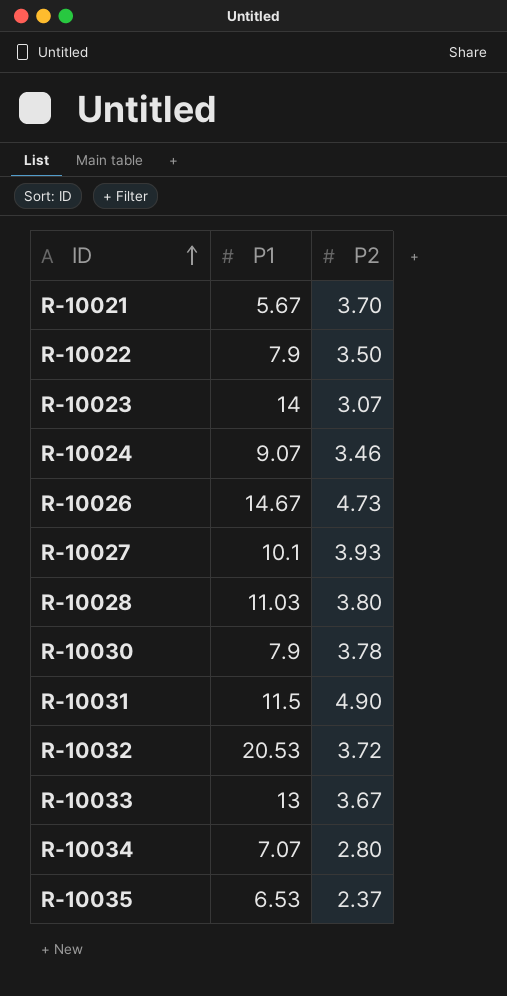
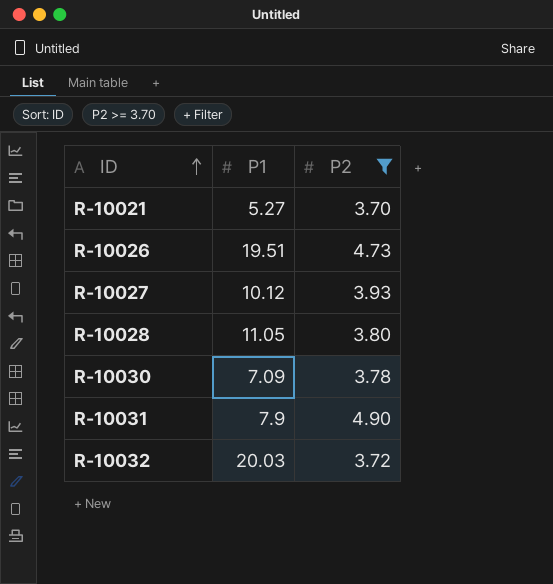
filter: none -> P2 >= 3.70
R-10021 | P1: 5.67 -> 5.27
R-10026 | P1: 14.67 -> 19.51
R-10027 | P1: 10.1 -> 10.12
R-10028 | P1: 11.03 -> 11.05
R-10030 | P1: 7.9 -> 7.09
R-10031 | P1: 11.5 -> 7.9
R-10032 | P1: 20.53 -> 20.03

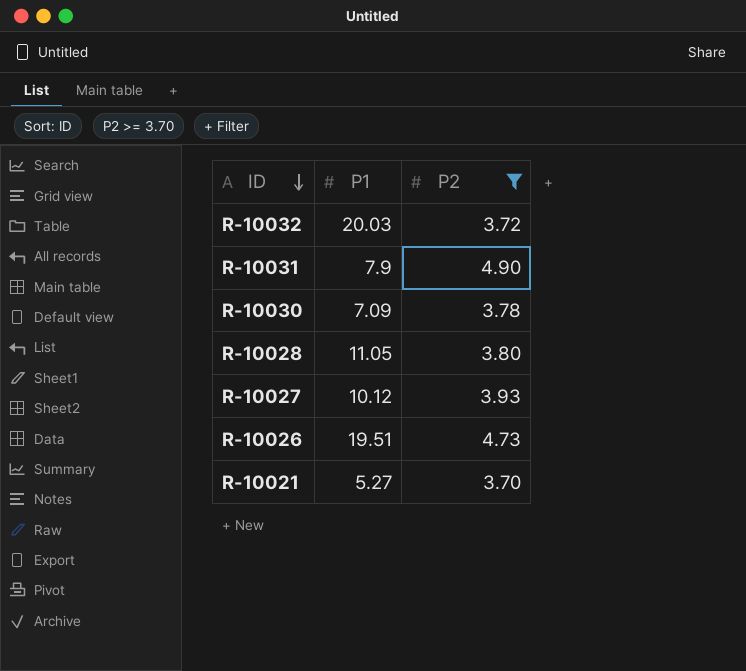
row order: ID ascending -> ID descending

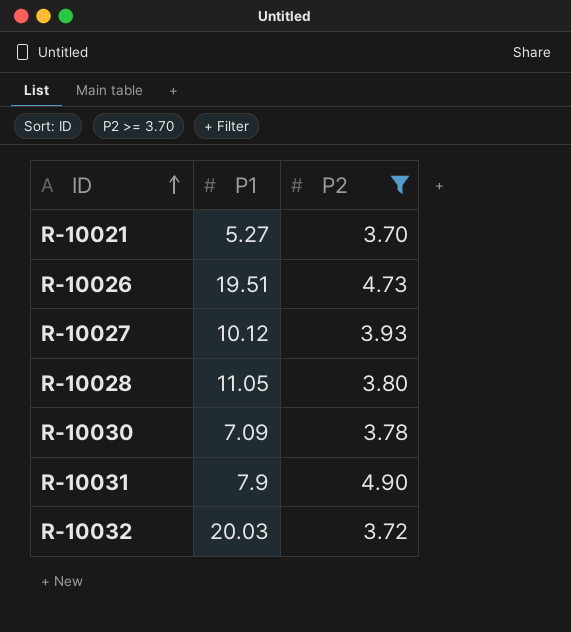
row order: ID descending -> ID ascending

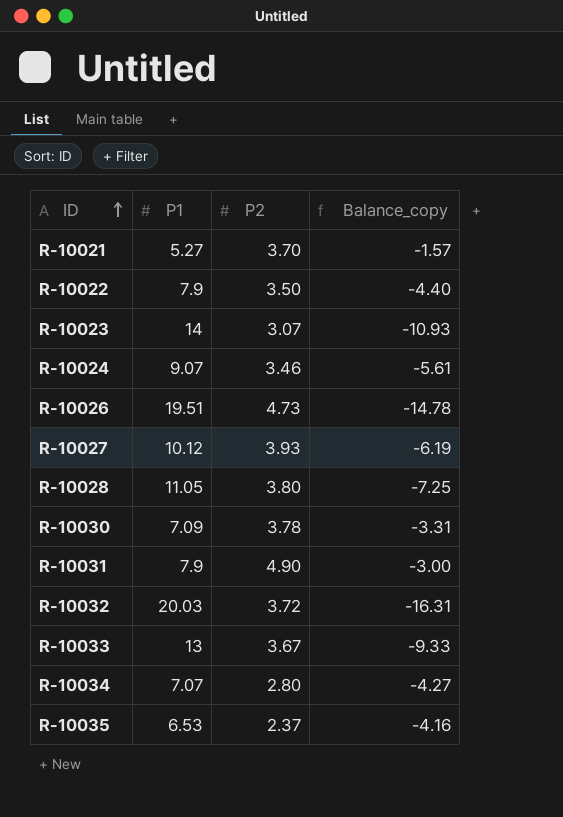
filter: P2 >= 3.70 -> none
column Balance_copy | formula: none -> [P2] - [P1]

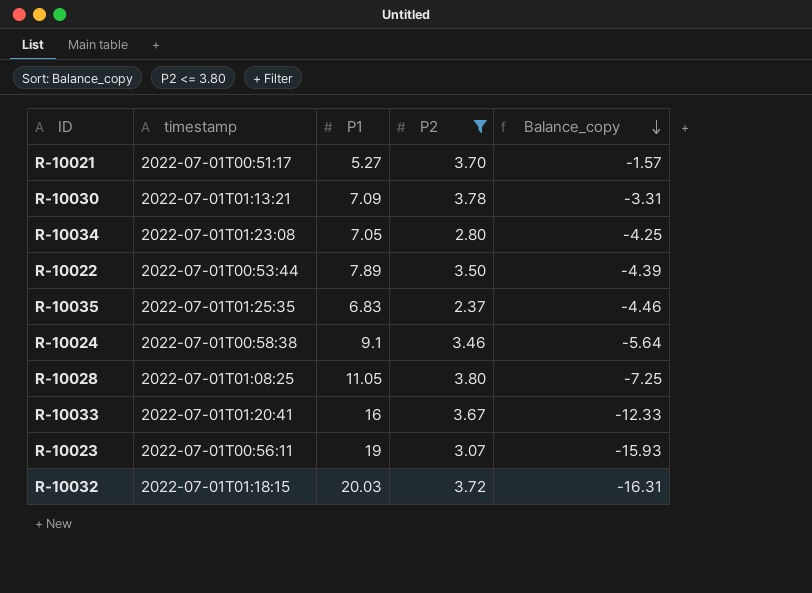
filter: none -> P2 <= 3.80
row order: ID ascending -> Balance_copy descending
column timestamp | position: none -> 2
R-10034 | P1: 7.07 -> 7.05
R-10034 | Balance_copy: -4.27 -> -4.25
R-10022 | P1: 7.9 -> 7.89
R-10022 | Balance_copy: -4.40 -> -4.39
R-10035 | P1: 6.53 -> 6.83
R-10035 | Balance_copy: -4.16 -> -4.46
R-10024 | P1: 9.07 -> 9.1
R-10024 | Balance_copy: -5.61 -> -5.64
R-10033 | P1: 13 -> 16
R-10033 | Balance_copy: -9.33 -> -12.33
R-10023 | P1: 14 -> 19
R-10023 | Balance_copy: -10.93 -> -15.93

